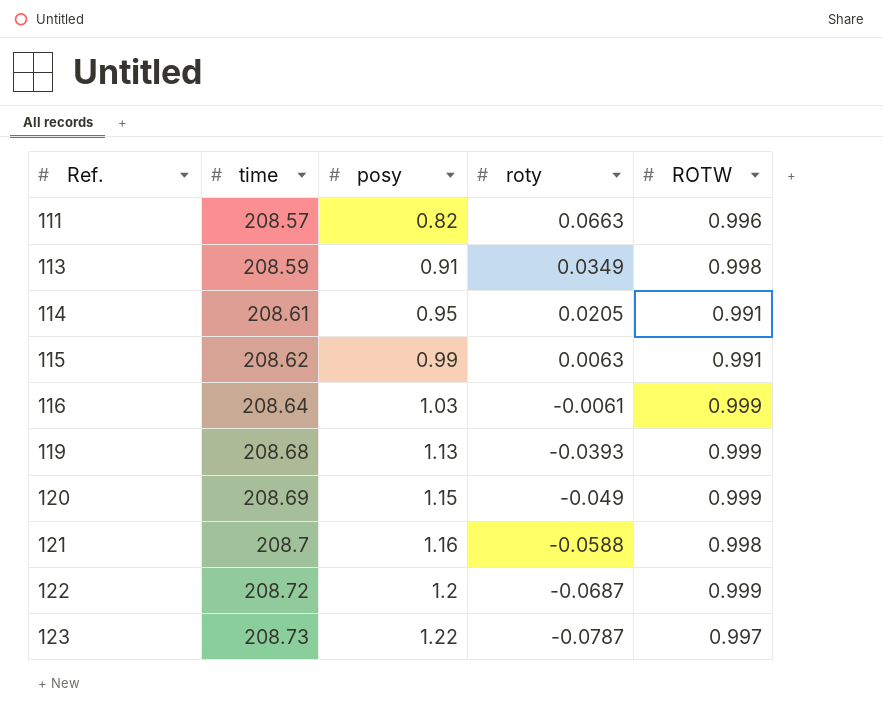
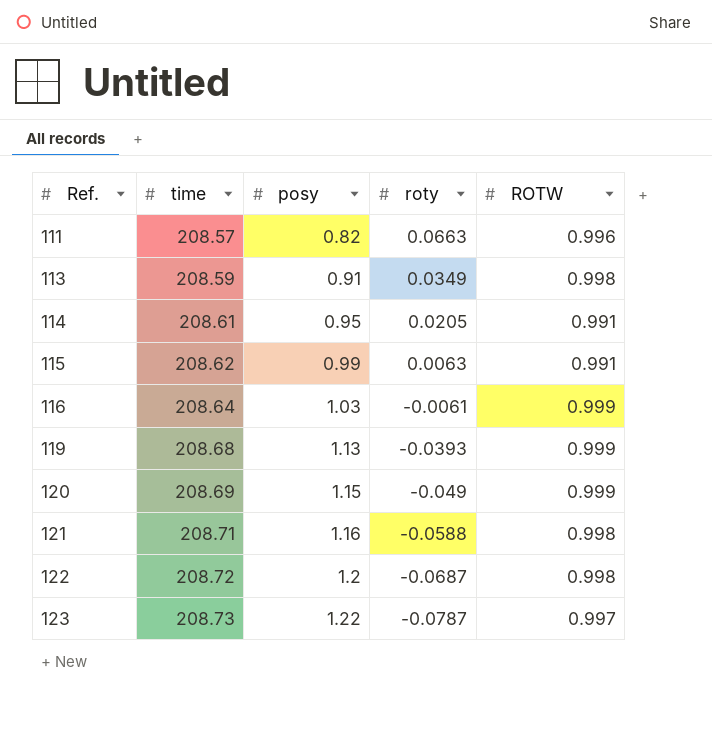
121 | time: 208.7 -> 208.71
122 | ROTW: 0.999 -> 0.998

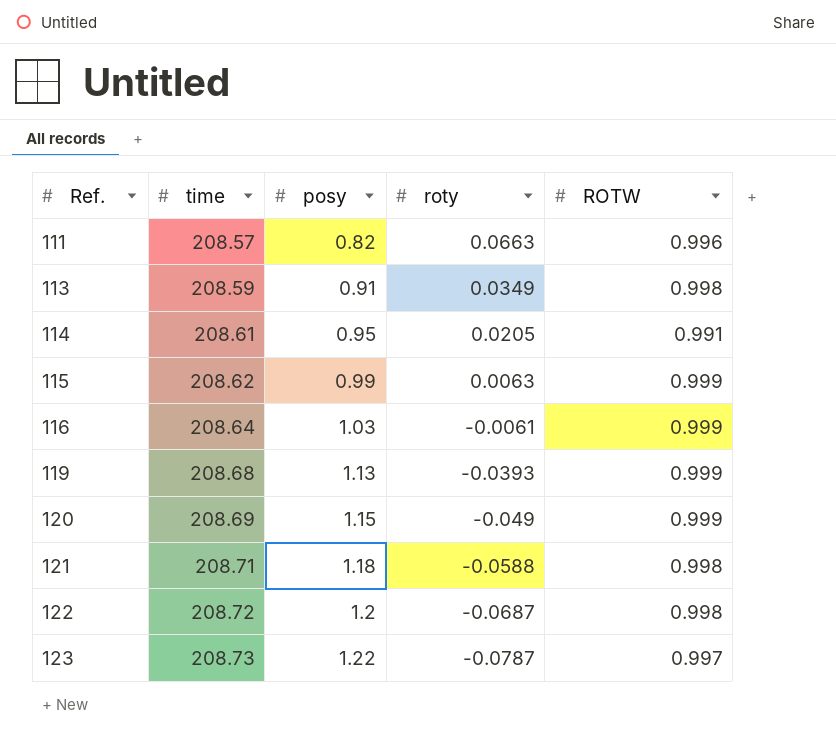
115 | ROTW: 0.991 -> 0.999
121 | posy: 1.16 -> 1.18

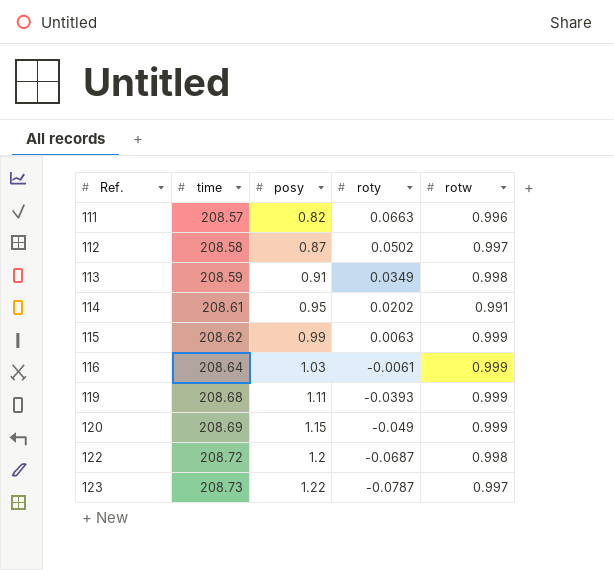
column name: ROTW -> rotw
row 121: 208.71 | 1.18 | -0.0588 | 0.998 -> none
row 112: none -> 208.58 | 0.87 | 0.0502 | 0.997
114 | roty: 0.0205 -> 0.0202
119 | posy: 1.13 -> 1.11

